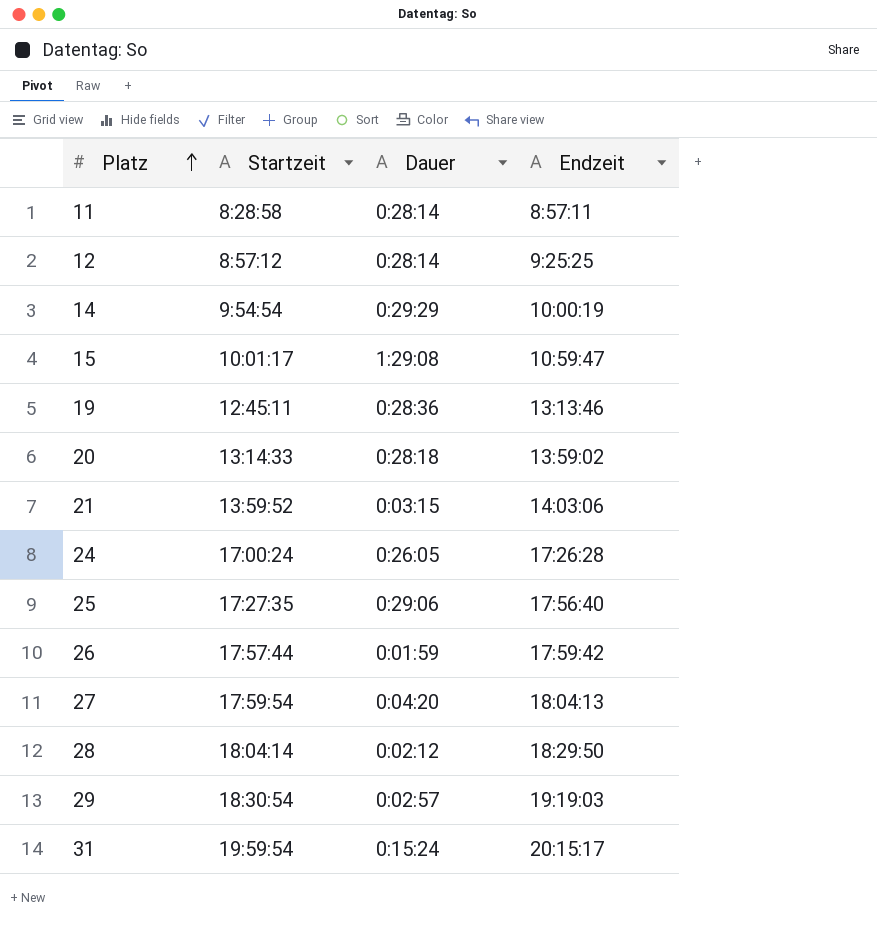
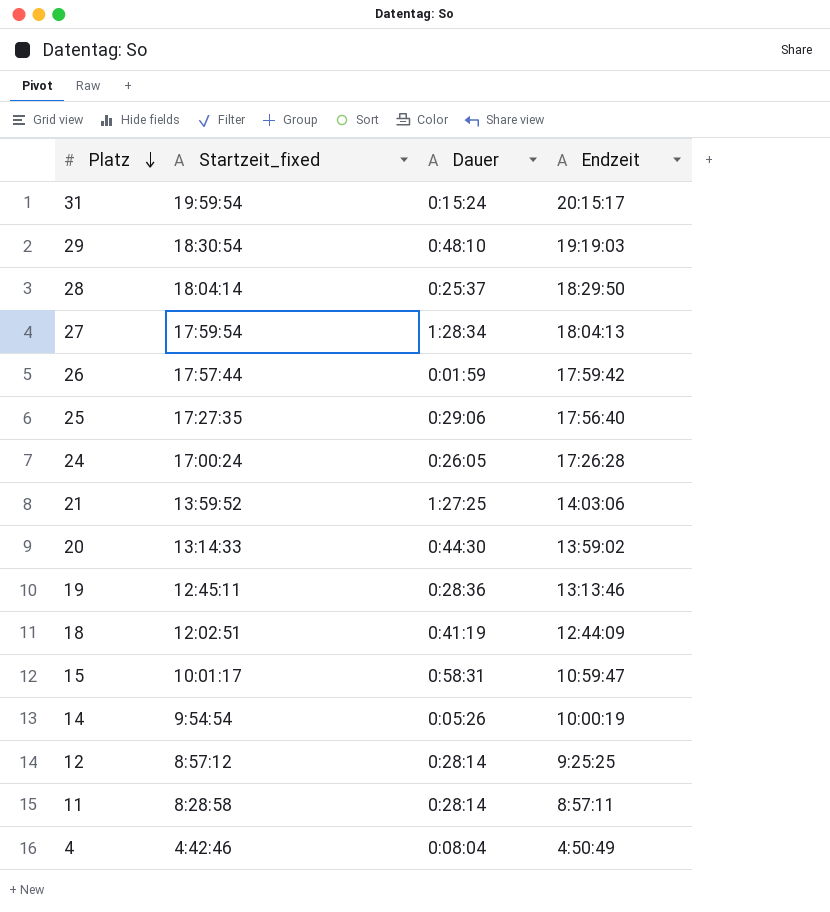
row order: Platz ascending -> Platz descending
column name: Startzeit -> Startzeit_fixed
29 | Dauer: 0:02:57 -> 0:48:10
28 | Dauer: 0:02:12 -> 0:25:37
27 | Dauer: 0:04:20 -> 1:28:34
21 | Dauer: 0:03:15 -> 1:27:25
20 | Dauer: 0:28:18 -> 0:44:30
row 18: none -> 12:02:51 | 0:41:19 | 12:44:09
15 | Dauer: 1:29:08 -> 0:58:31
14 | Dauer: 0:29:29 -> 0:05:26
row 4: none -> 4:42:46 | 0:08:04 | 4:50:49

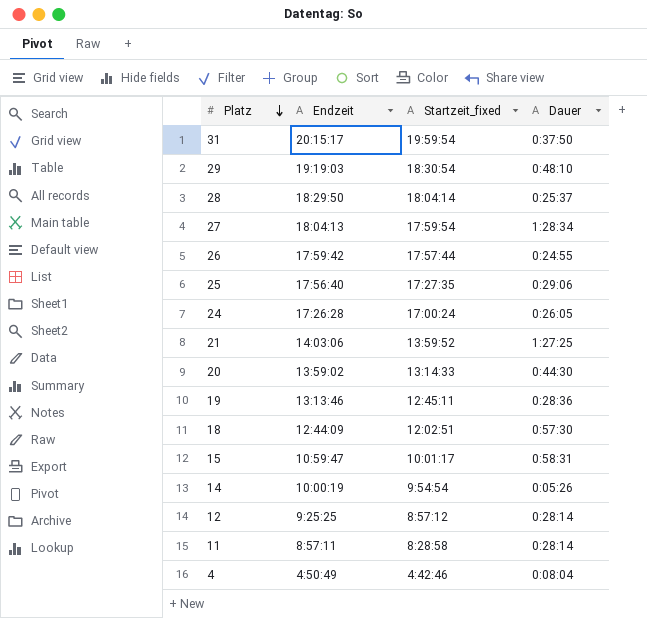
column Endzeit | position: 4 -> 2
31 | Dauer: 0:15:24 -> 0:37:50
26 | Dauer: 0:01:59 -> 0:24:55
18 | Dauer: 0:41:19 -> 0:57:30

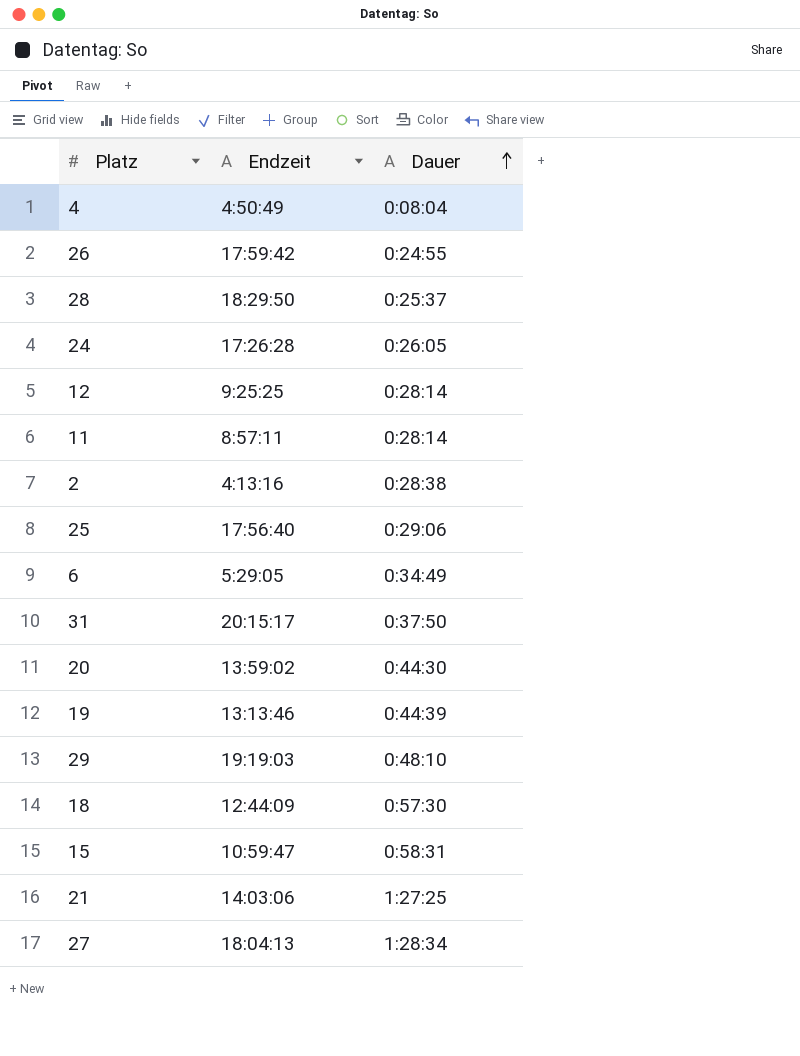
row order: Platz descending -> Dauer ascending
column Startzeit_fixed | position: 3 -> none
row 14: 10:00:19 | 9:54:54 | 0:05:26 -> none
row 2: none -> 4:13:16 | 0:28:38
row 6: none -> 5:29:05 | 0:34:49
19 | Dauer: 0:28:36 -> 0:44:39

